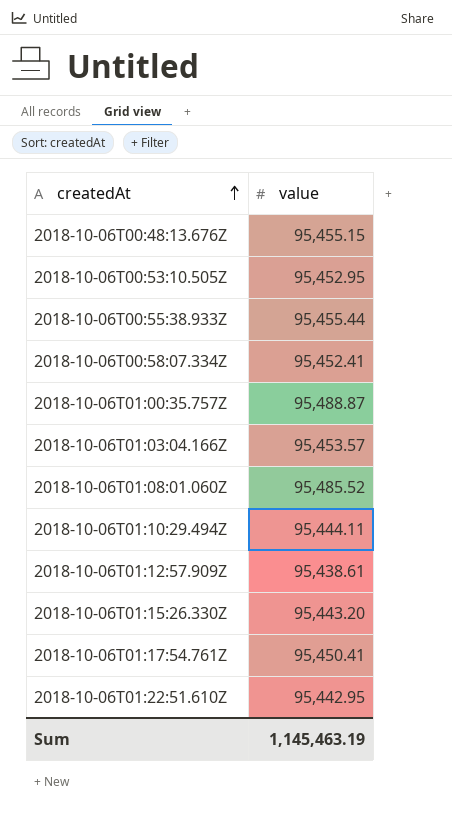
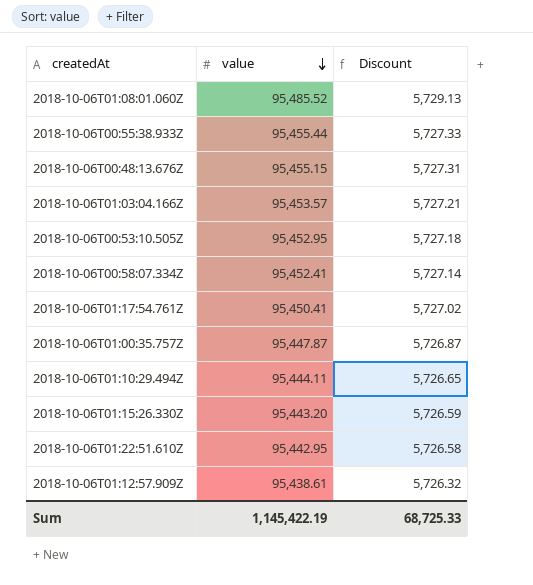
row order: createdAt ascending -> value descending
column Discount | formula: none -> [value] * 0.06
2018-10-06T01:00:35.757Z | value: 95,488.87 -> 95,447.87
Sum | value: 1,145,463.19 -> 1,145,422.19

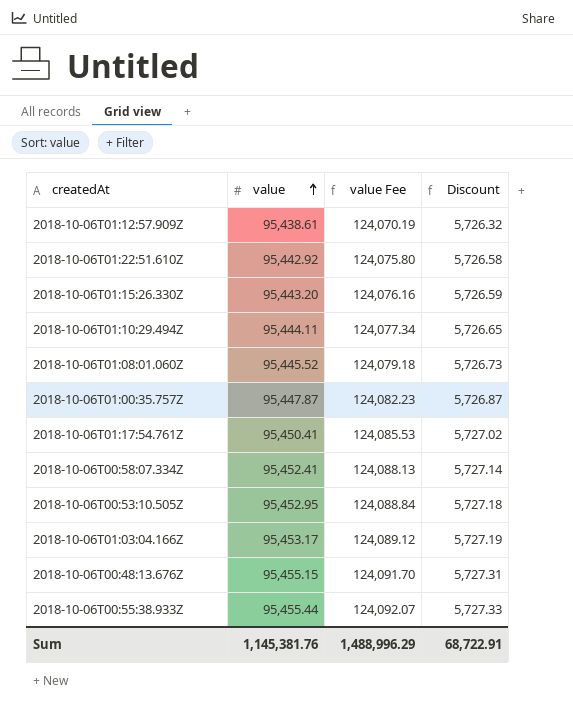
row order: value descending -> value ascending
column value Fee | formula: none -> [value] * 1.3
2018-10-06T01:22:51.610Z | value: 95,442.95 -> 95,442.92
2018-10-06T01:08:01.060Z | value: 95,485.52 -> 95,445.52
2018-10-06T01:08:01.060Z | Discount: 5,729.13 -> 5,726.73
2018-10-06T01:03:04.166Z | value: 95,453.57 -> 95,453.17
2018-10-06T01:03:04.166Z | Discount: 5,727.21 -> 5,727.19
Sum | value: 1,145,422.19 -> 1,145,381.76
Sum | Discount: 68,725.33 -> 68,722.91

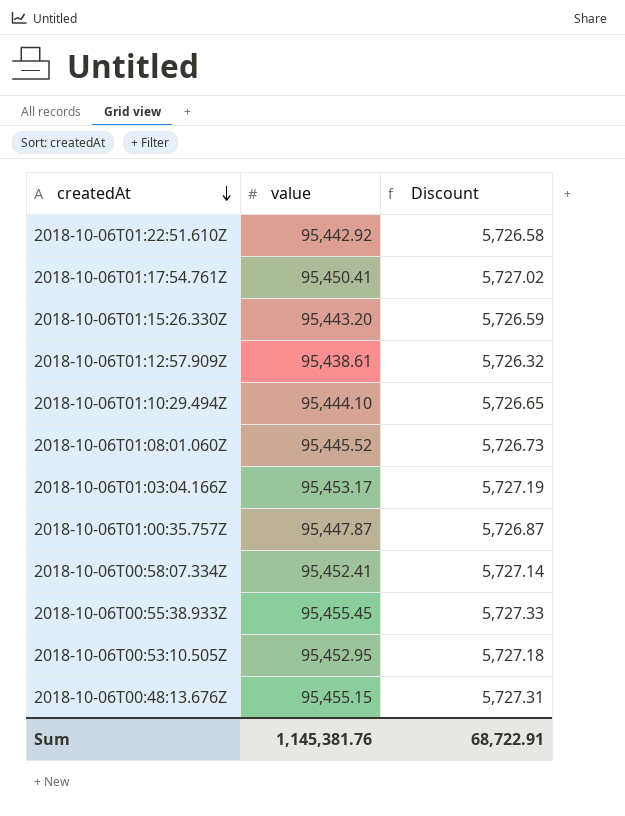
row order: value ascending -> createdAt descending
column value Fee | formula: [value] * 1.3 -> none
2018-10-06T01:10:29.494Z | value: 95,444.11 -> 95,444.10
2018-10-06T00:55:38.933Z | value: 95,455.44 -> 95,455.45

